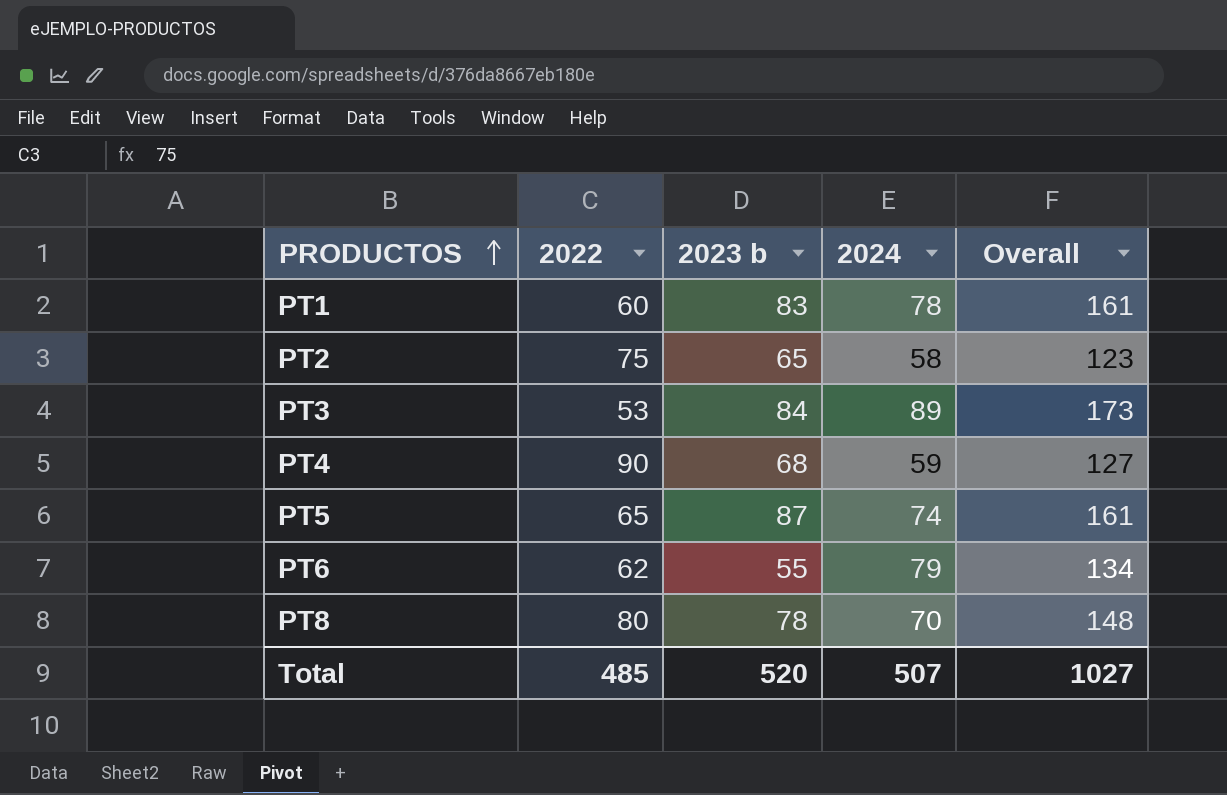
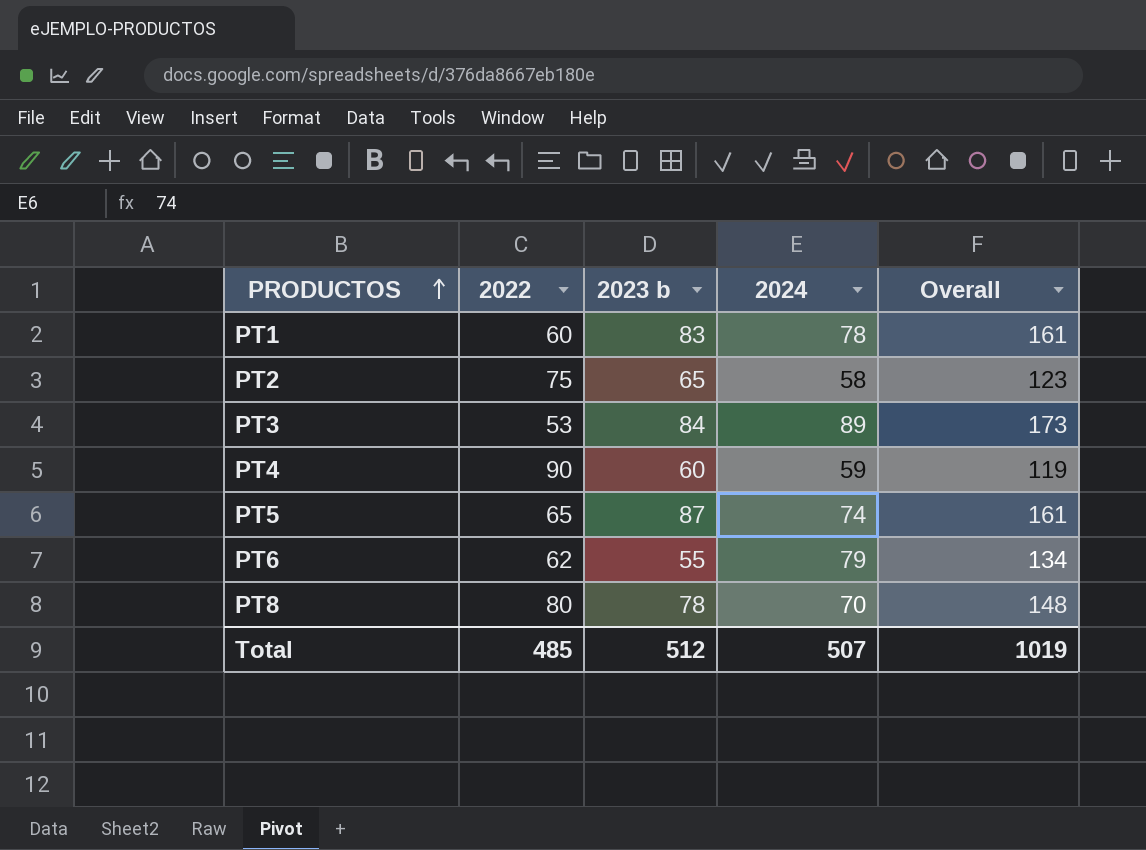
PT4 | 2023 b: 68 -> 60
PT4 | Overall: 127 -> 119
Total | 2023 b: 520 -> 512
Total | Overall: 1027 -> 1019

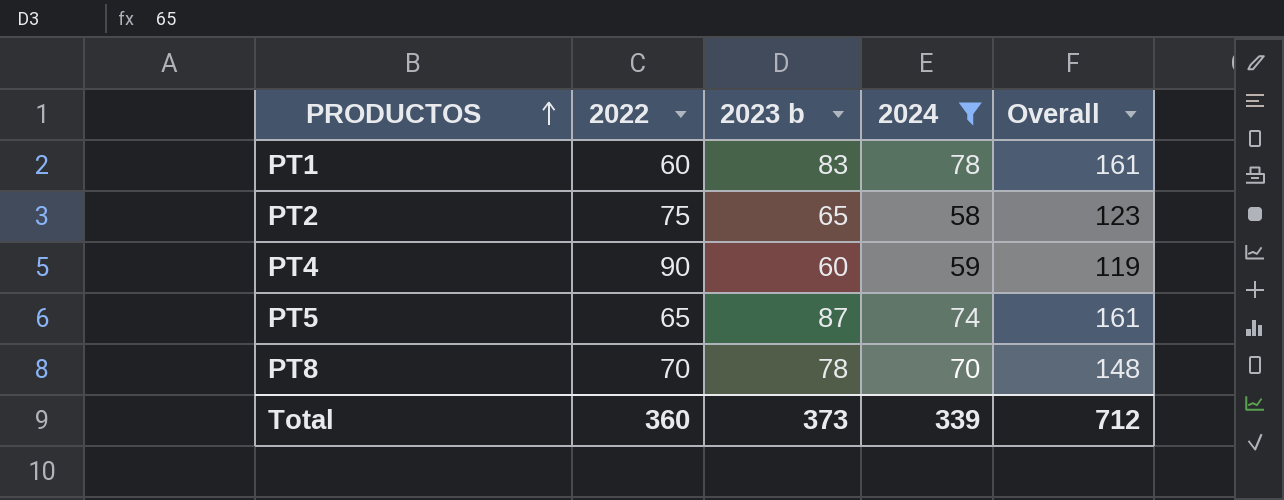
filter: none -> 2024 <= 78
PT8 | 2022: 80 -> 70
Total | 2022: 485 -> 360
Total | 2023 b: 512 -> 373
Total | 2024: 507 -> 339
Total | Overall: 1019 -> 712

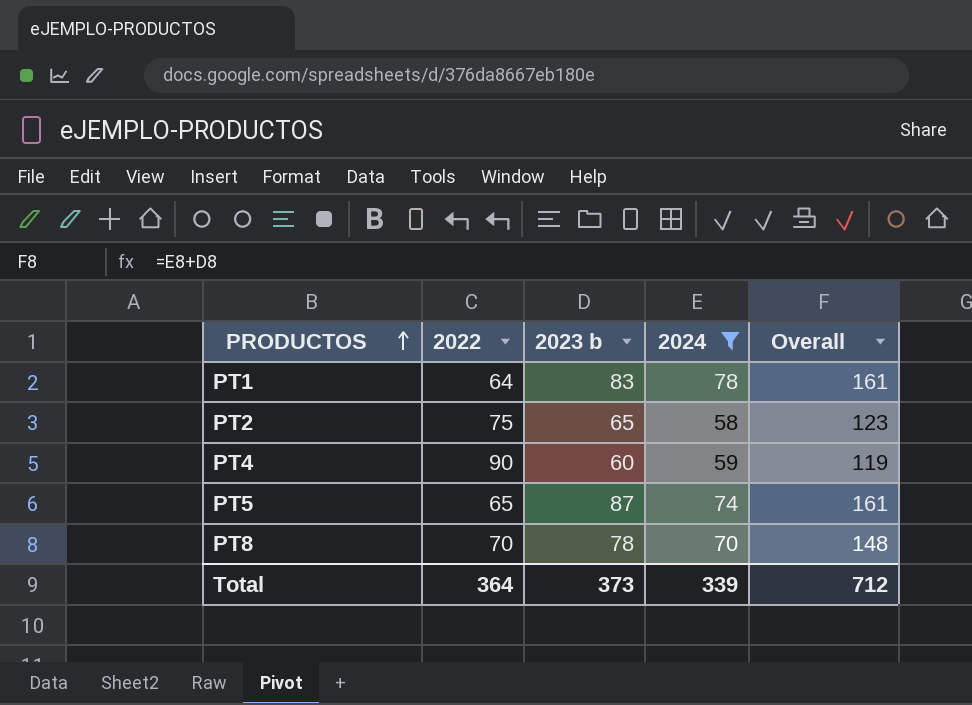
PT1 | 2022: 60 -> 64
Total | 2022: 360 -> 364

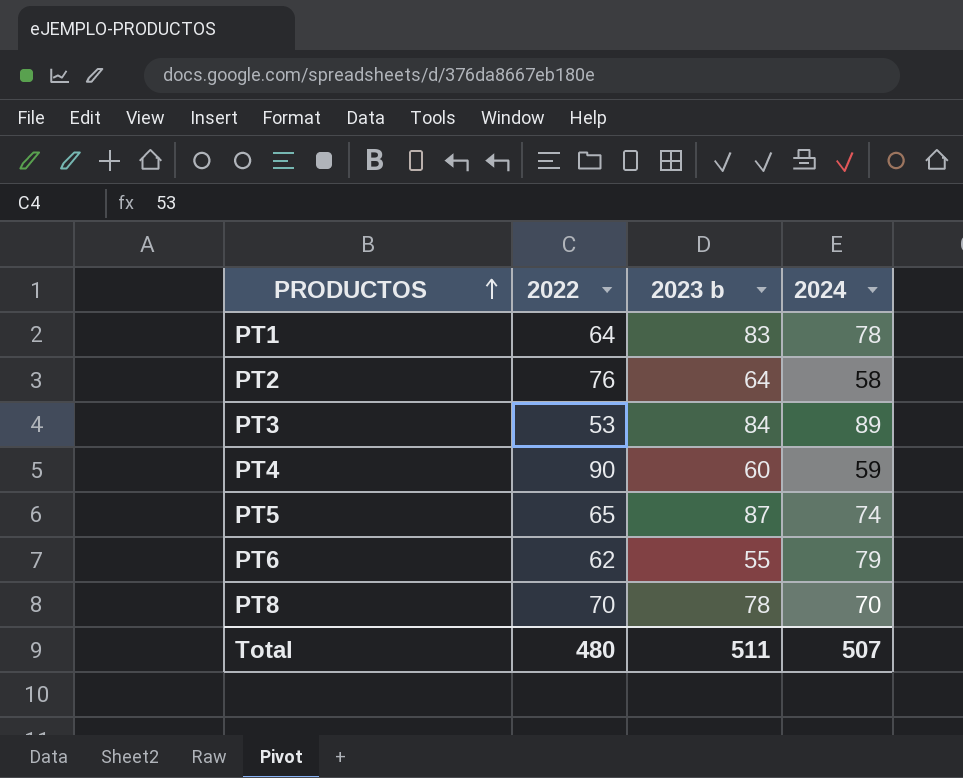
filter: 2024 <= 78 -> none
column Overall | formula: [2023 b] + [2024] -> none
PT2 | 2022: 75 -> 76
PT2 | 2023 b: 65 -> 64
Total | 2022: 364 -> 480
Total | 2023 b: 373 -> 511
Total | 2024: 339 -> 507

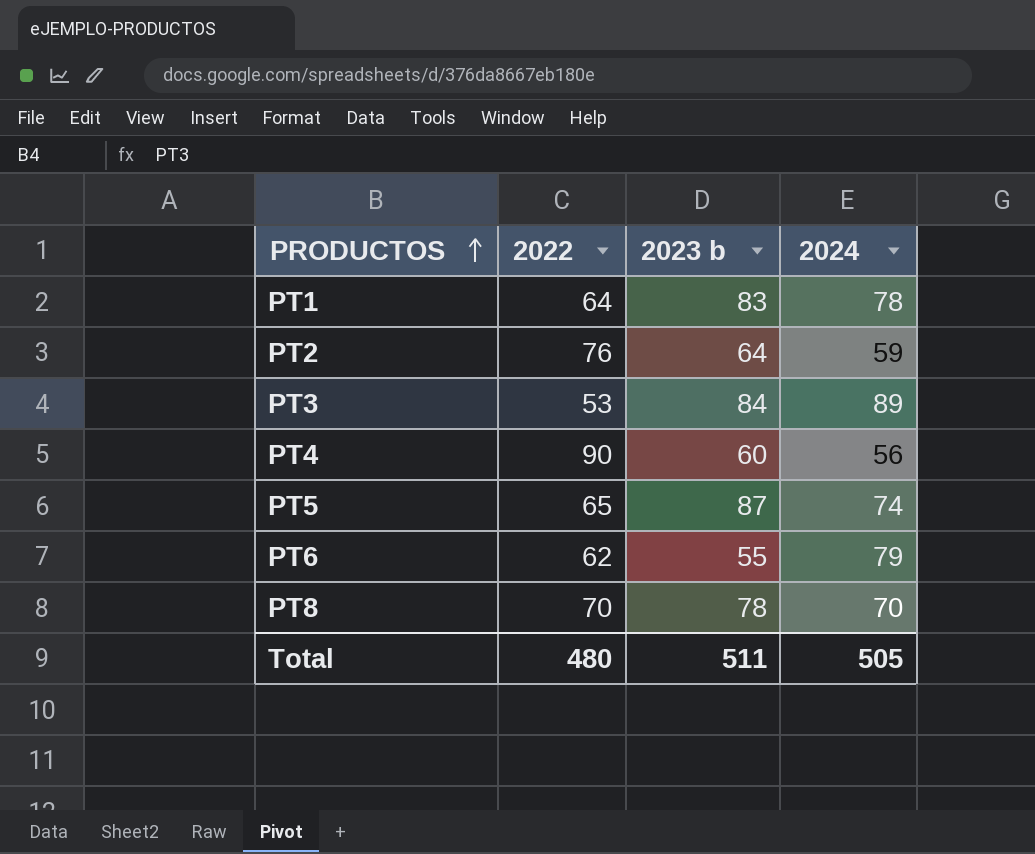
PT2 | 2024: 58 -> 59
PT4 | 2024: 59 -> 56
Total | 2024: 507 -> 505

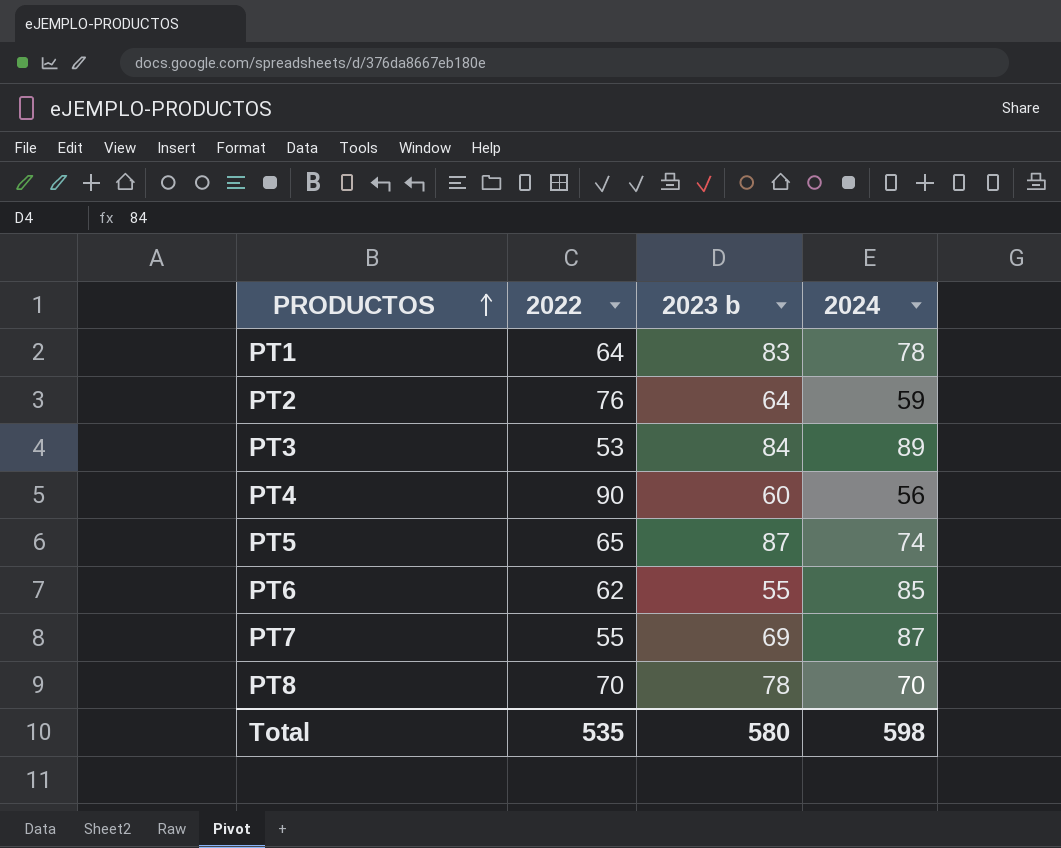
PT6 | 2024: 79 -> 85
row PT7: none -> 55 | 69 | 87
Total | 2022: 480 -> 535
Total | 2023 b: 511 -> 580
Total | 2024: 505 -> 598

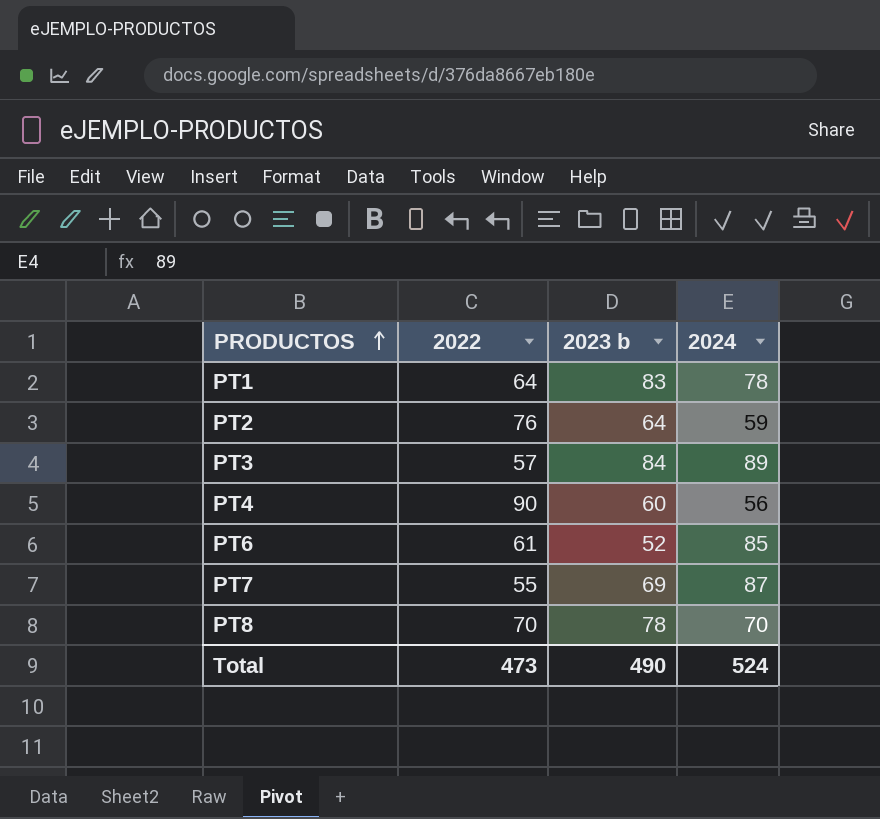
row PT5: 65 | 87 | 74 -> none
PT3 | 2022: 53 -> 57
PT6 | 2022: 62 -> 61
PT6 | 2023 b: 55 -> 52
Total | 2022: 535 -> 473
Total | 2023 b: 580 -> 490
Total | 2024: 598 -> 524

